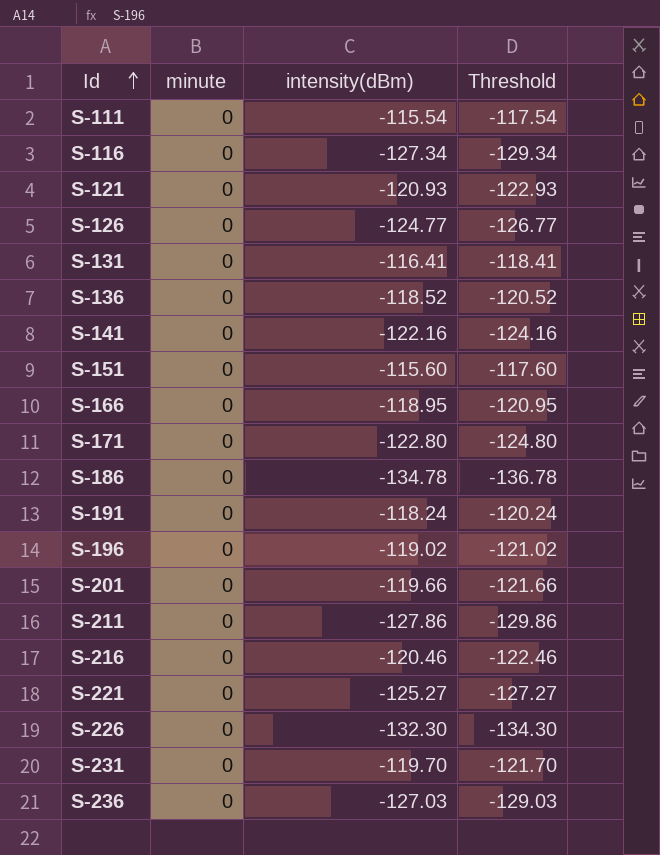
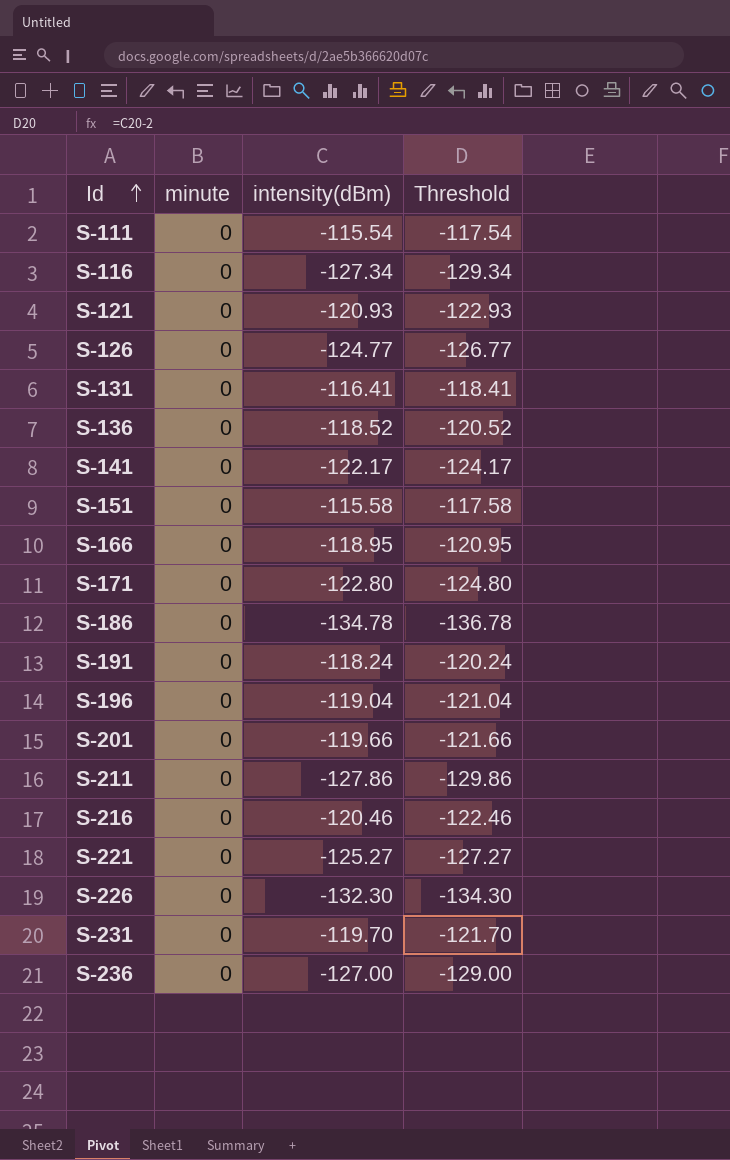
S-141 | intensity(dBm): -122.16 -> -122.17
S-141 | Threshold: -124.16 -> -124.17
S-151 | intensity(dBm): -115.60 -> -115.58
S-151 | Threshold: -117.60 -> -117.58
S-196 | intensity(dBm): -119.02 -> -119.04
S-196 | Threshold: -121.02 -> -121.04
S-236 | intensity(dBm): -127.03 -> -127.00
S-236 | Threshold: -129.03 -> -129.00

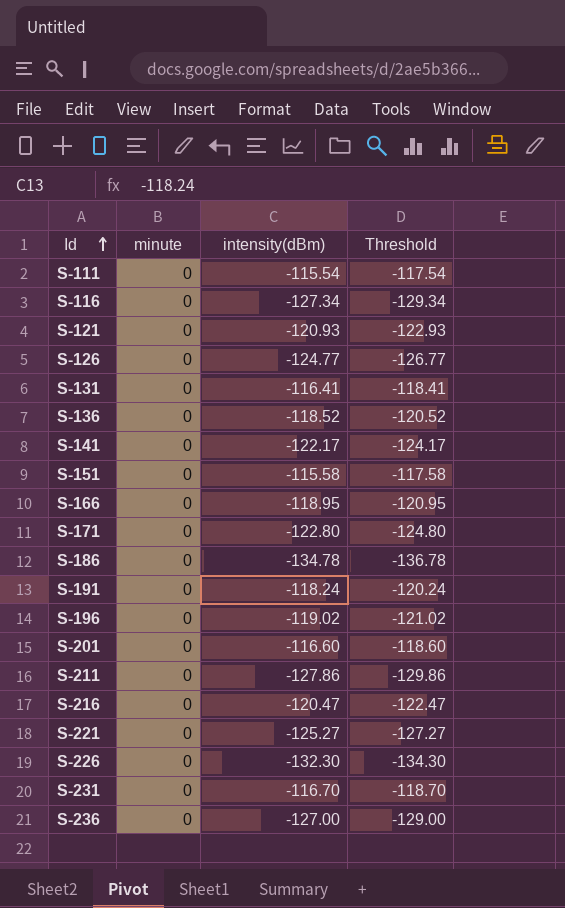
S-196 | intensity(dBm): -119.04 -> -119.02
S-196 | Threshold: -121.04 -> -121.02
S-201 | intensity(dBm): -119.66 -> -116.60
S-201 | Threshold: -121.66 -> -118.60
S-216 | intensity(dBm): -120.46 -> -120.47
S-216 | Threshold: -122.46 -> -122.47
S-231 | intensity(dBm): -119.70 -> -116.70
S-231 | Threshold: -121.70 -> -118.70

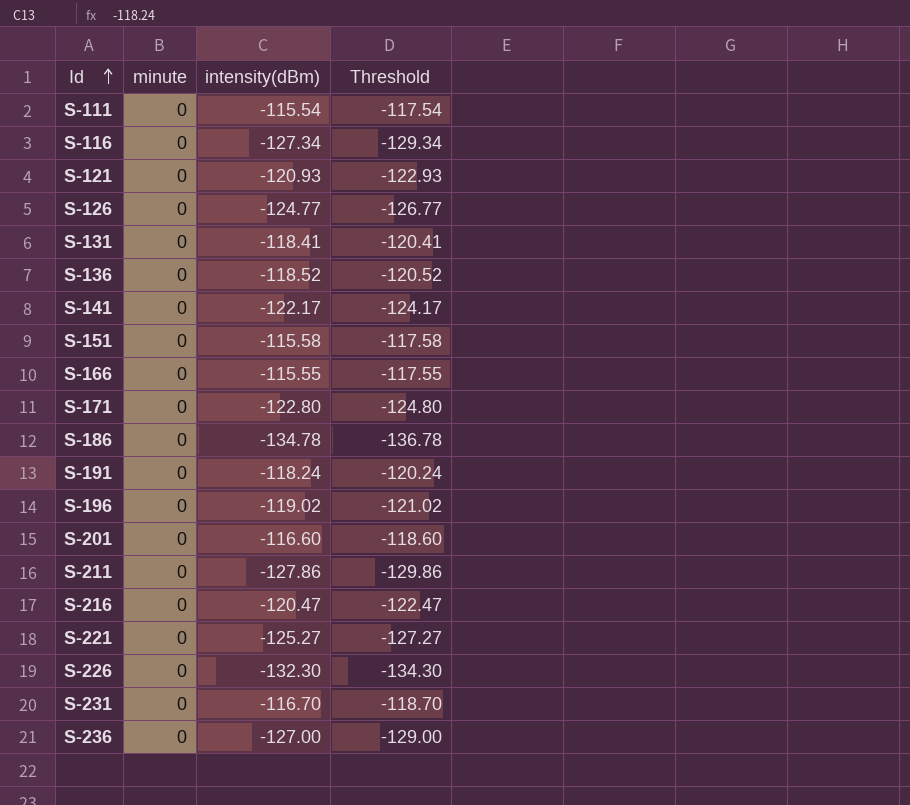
S-131 | intensity(dBm): -116.41 -> -118.41
S-131 | Threshold: -118.41 -> -120.41
S-166 | intensity(dBm): -118.95 -> -115.55
S-166 | Threshold: -120.95 -> -117.55

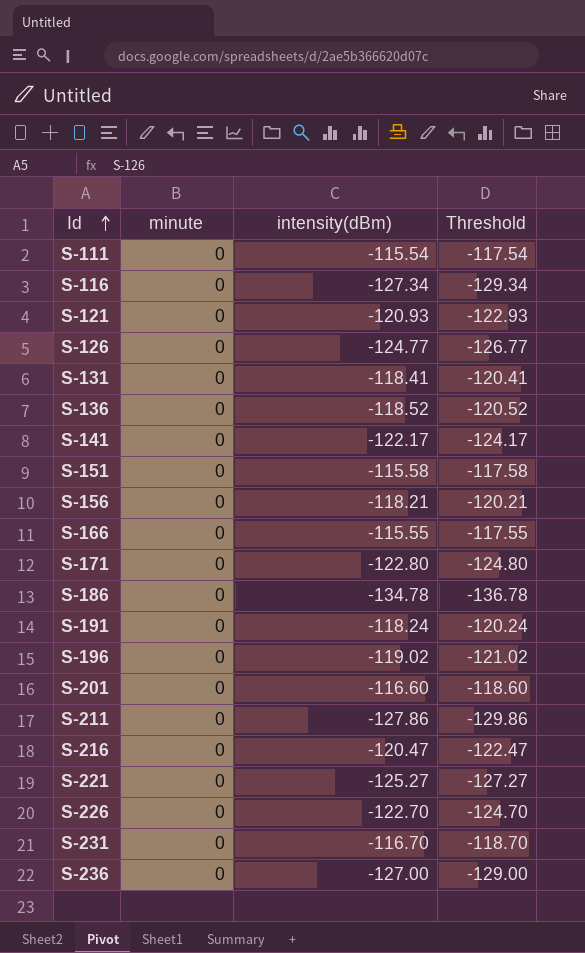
row S-156: none -> 0 | -118.21 | -120.21
S-226 | intensity(dBm): -132.30 -> -122.70
S-226 | Threshold: -134.30 -> -124.70

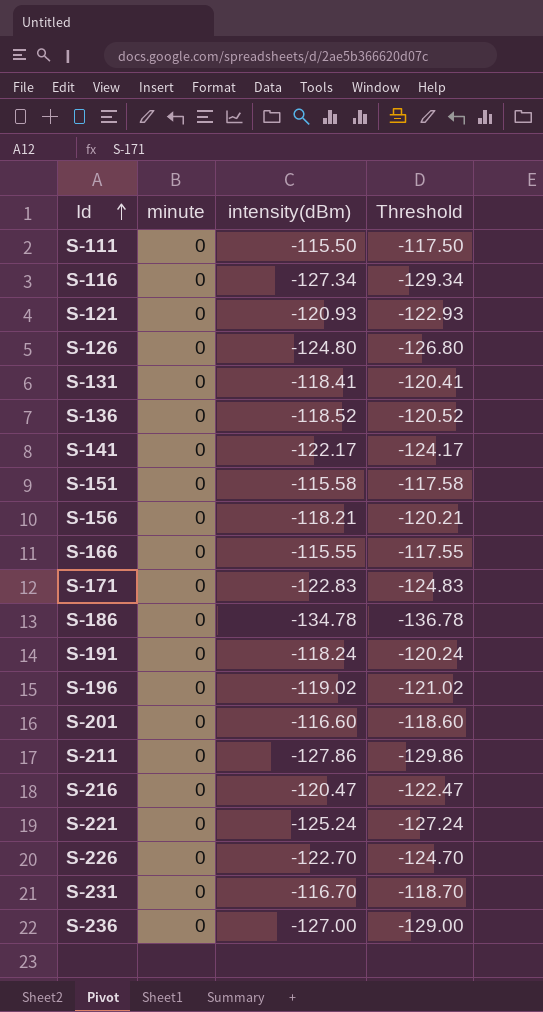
S-111 | intensity(dBm): -115.54 -> -115.50
S-111 | Threshold: -117.54 -> -117.50
S-126 | intensity(dBm): -124.77 -> -124.80
S-126 | Threshold: -126.77 -> -126.80
S-171 | intensity(dBm): -122.80 -> -122.83
S-171 | Threshold: -124.80 -> -124.83
S-221 | intensity(dBm): -125.27 -> -125.24
S-221 | Threshold: -127.27 -> -127.24

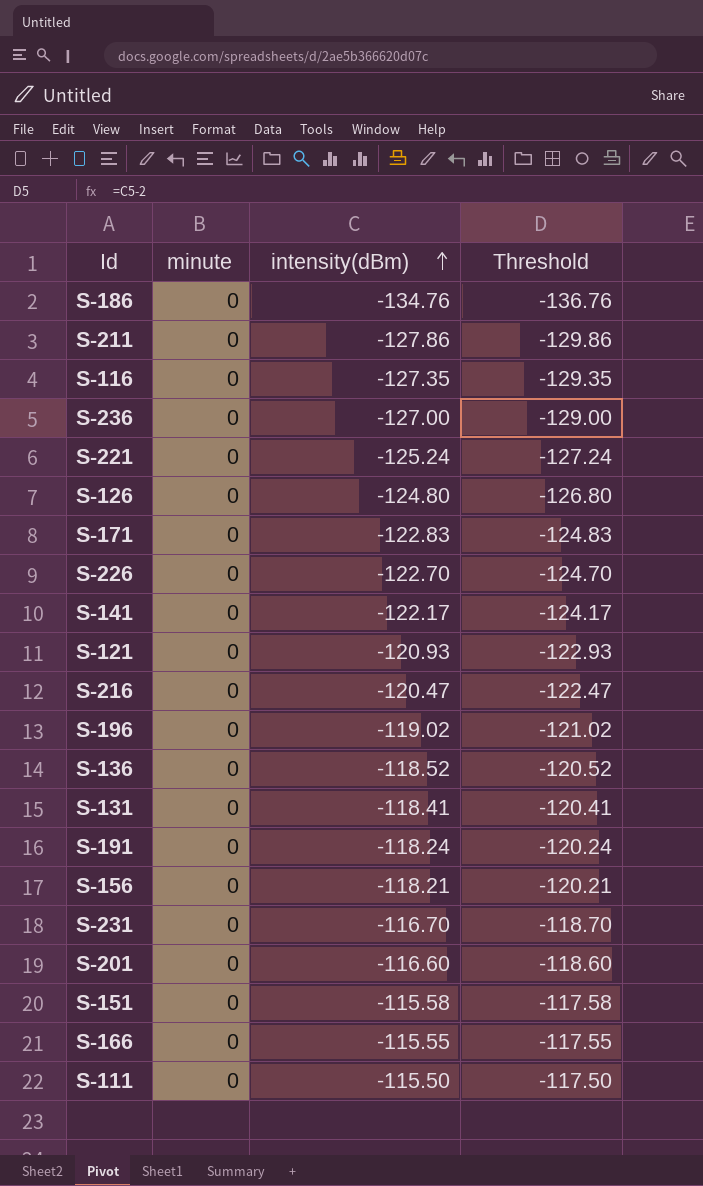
row order: Id ascending -> intensity(dBm) ascending
S-186 | intensity(dBm): -134.78 -> -134.76
S-186 | Threshold: -136.78 -> -136.76
S-116 | intensity(dBm): -127.34 -> -127.35
S-116 | Threshold: -129.34 -> -129.35

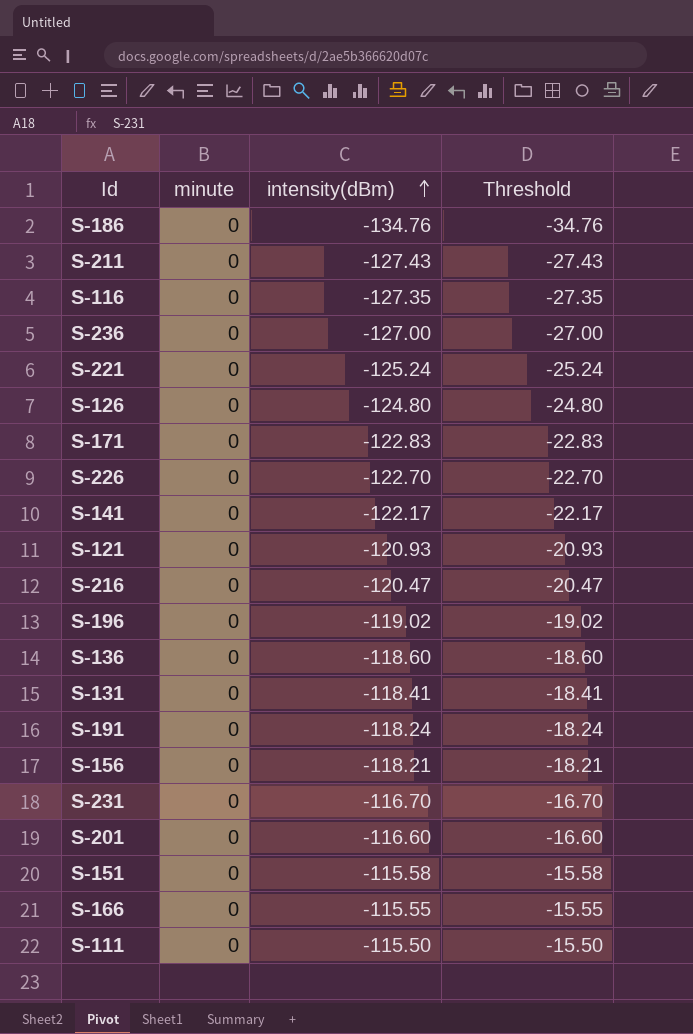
column Threshold | formula: [intensity(dBm)] - 2 -> [intensity(dBm)] + 100
S-211 | intensity(dBm): -127.86 -> -127.43
S-136 | intensity(dBm): -118.52 -> -118.60

